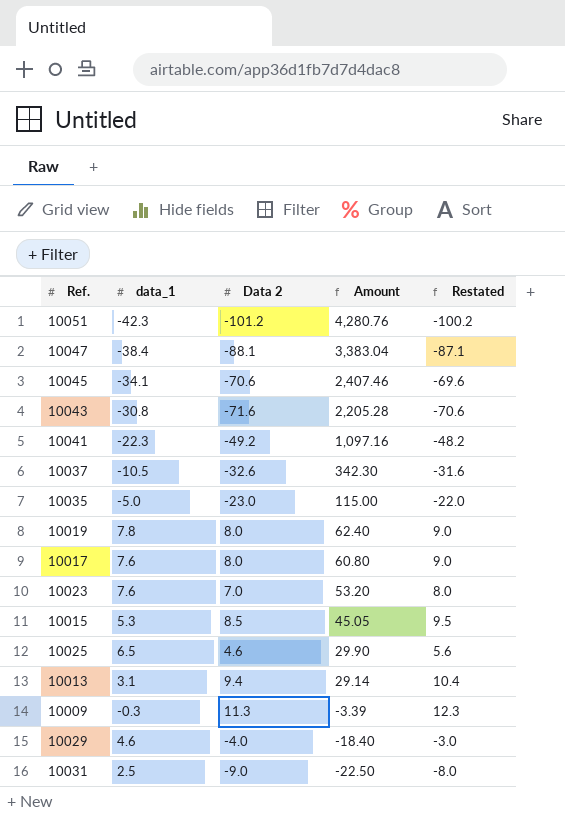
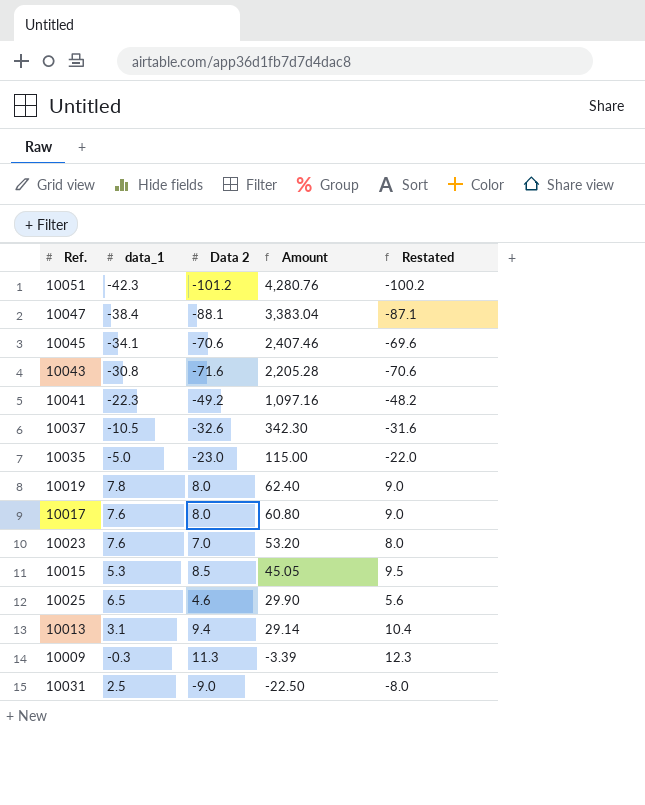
row 10029: 4.6 | -4.0 | -18.40 | -3.0 -> none

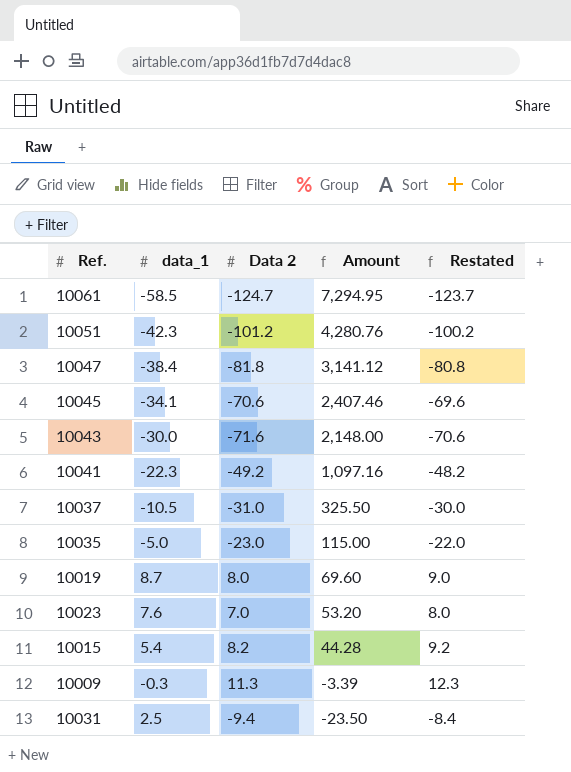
row 10017: 7.6 | 8.0 | 60.80 | 9.0 -> none
row 10025: 6.5 | 4.6 | 29.90 | 5.6 -> none
row 10013: 3.1 | 9.4 | 29.14 | 10.4 -> none
row 10061: none -> -58.5 | -124.7 | 7,294.95 | -123.7
10047 | Data 2: -88.1 -> -81.8
10047 | Amount: 3,383.04 -> 3,141.12
10047 | Restated: -87.1 -> -80.8
10043 | data_1: -30.8 -> -30.0
10043 | Amount: 2,205.28 -> 2,148.00
10037 | Data 2: -32.6 -> -31.0
10037 | Amount: 342.30 -> 325.50
10037 | Restated: -31.6 -> -30.0
10019 | data_1: 7.8 -> 8.7
10019 | Amount: 62.40 -> 69.60
10015 | data_1: 5.3 -> 5.4
10015 | Data 2: 8.5 -> 8.2
10015 | Amount: 45.05 -> 44.28
10015 | Restated: 9.5 -> 9.2
10031 | Data 2: -9.0 -> -9.4
10031 | Amount: -22.50 -> -23.50
10031 | Restated: -8.0 -> -8.4

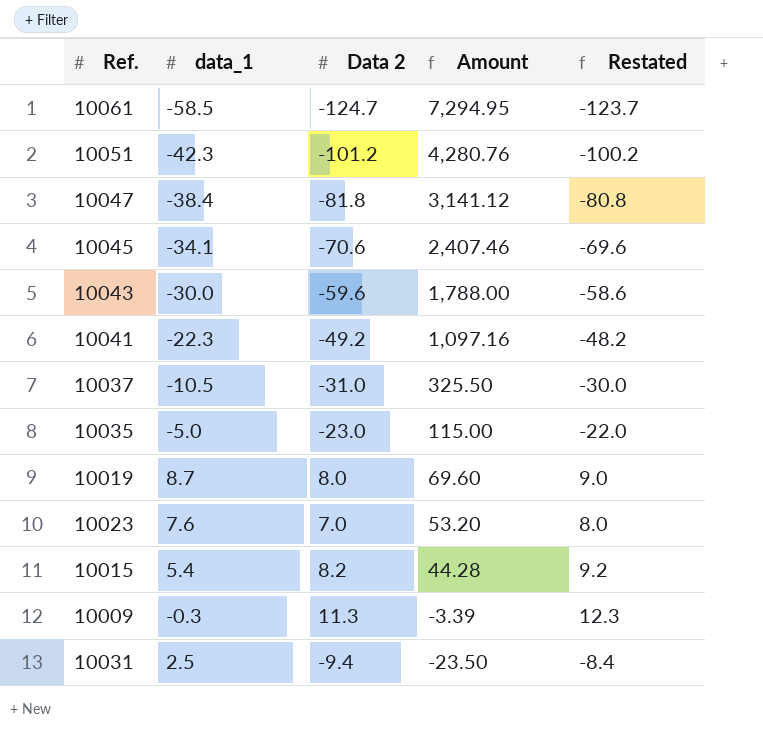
10043 | Data 2: -71.6 -> -59.6
10043 | Amount: 2,148.00 -> 1,788.00
10043 | Restated: -70.6 -> -58.6

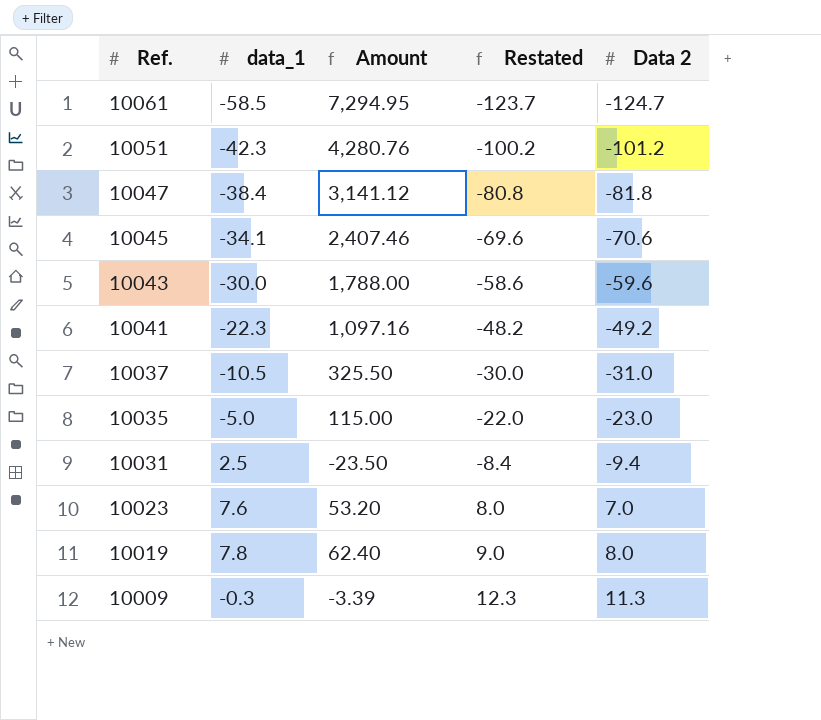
row order: Amount descending -> Ref. descending
column Data 2 | position: 3 -> 5
row 10015: 5.4 | 8.2 | 44.28 | 9.2 -> none
10019 | data_1: 8.7 -> 7.8
10019 | Amount: 69.60 -> 62.40

